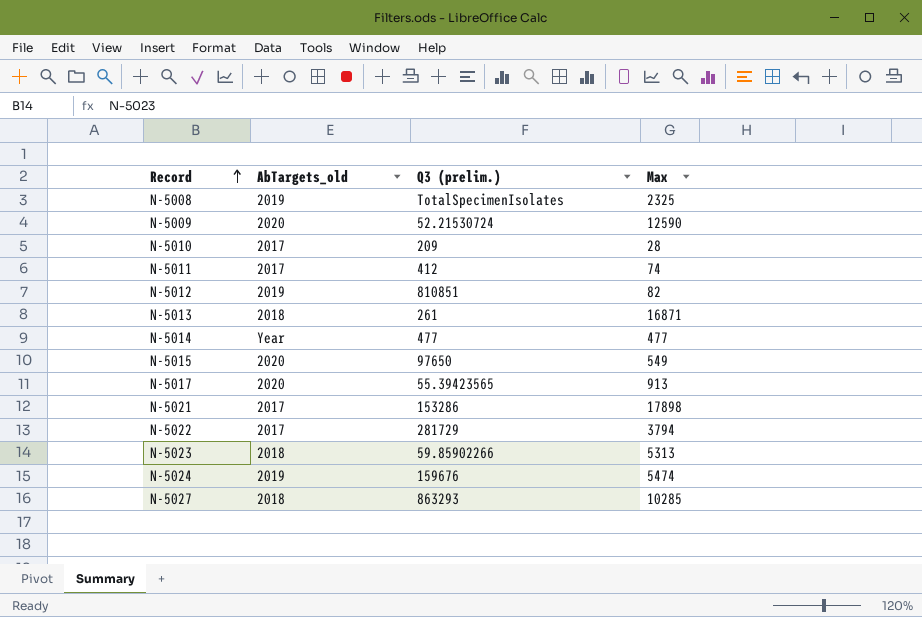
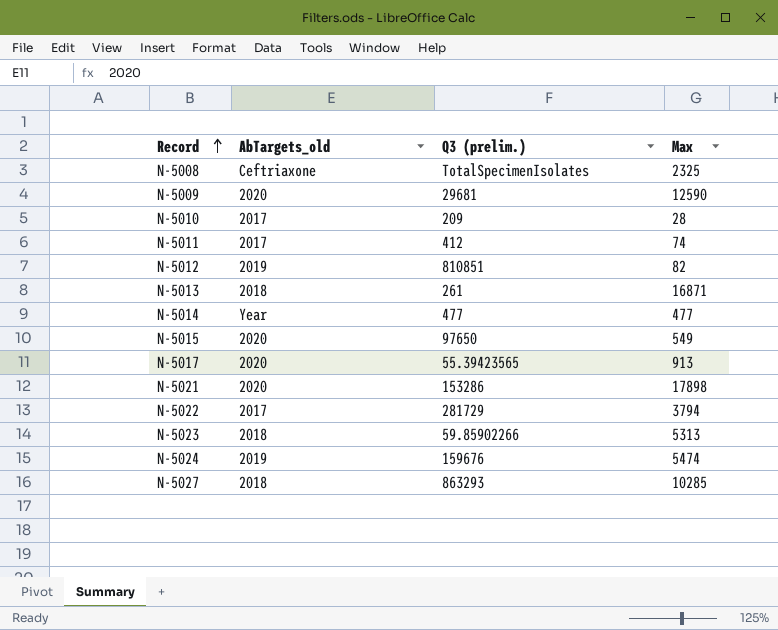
N-5008 | AbTargets_old: 2019 -> Ceftriaxone
N-5009 | Q3 (prelim.): 52.21530724 -> 29681
N-5021 | AbTargets_old: 2017 -> 2020

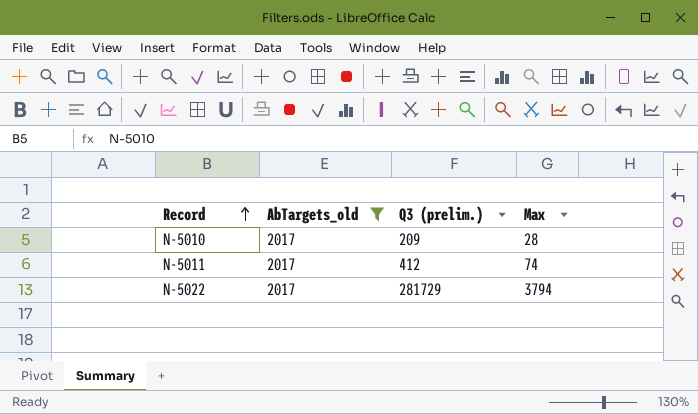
filter: none -> AbTargets_old = 2017

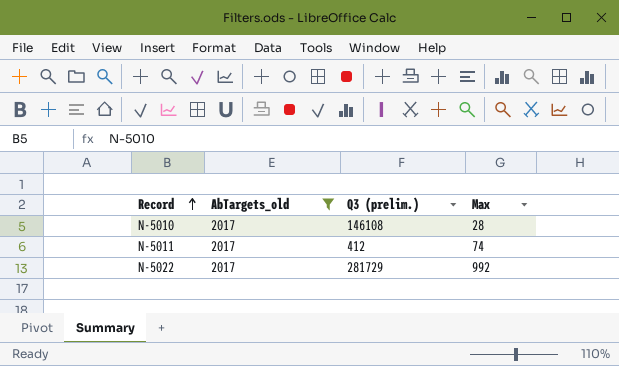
N-5010 | Q3 (prelim.): 209 -> 146108
N-5022 | Max: 3794 -> 992

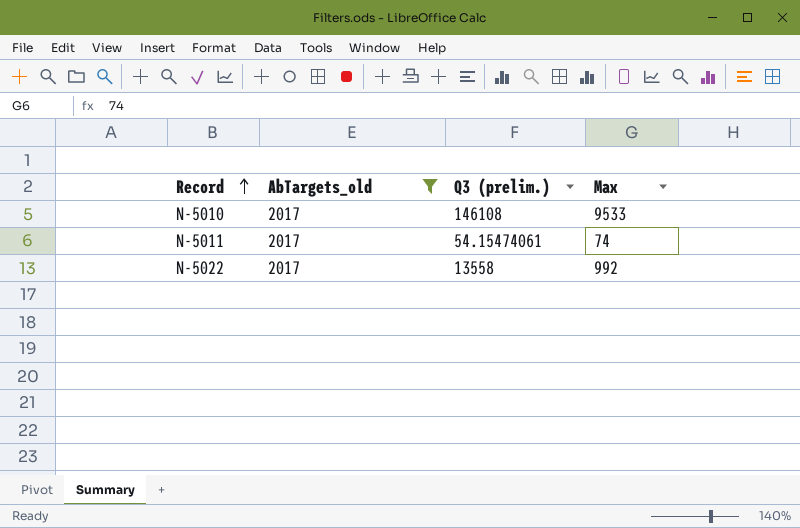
N-5010 | Max: 28 -> 9533
N-5011 | Q3 (prelim.): 412 -> 54.15474061
N-5022 | Q3 (prelim.): 281729 -> 13558

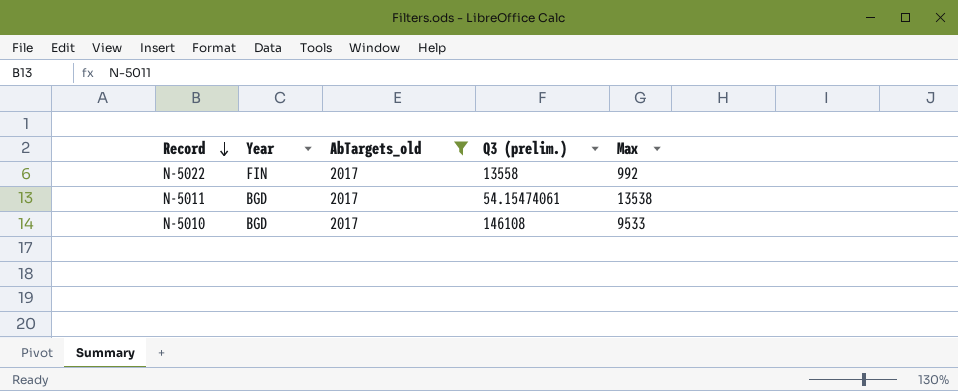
row order: Record ascending -> Record descending
column Year | position: none -> 2
N-5011 | Max: 74 -> 13538

